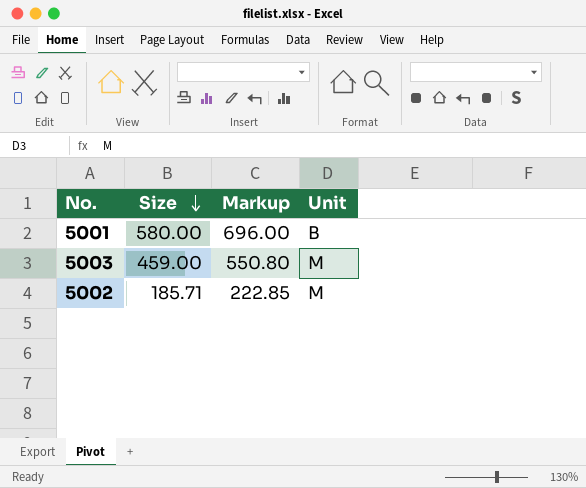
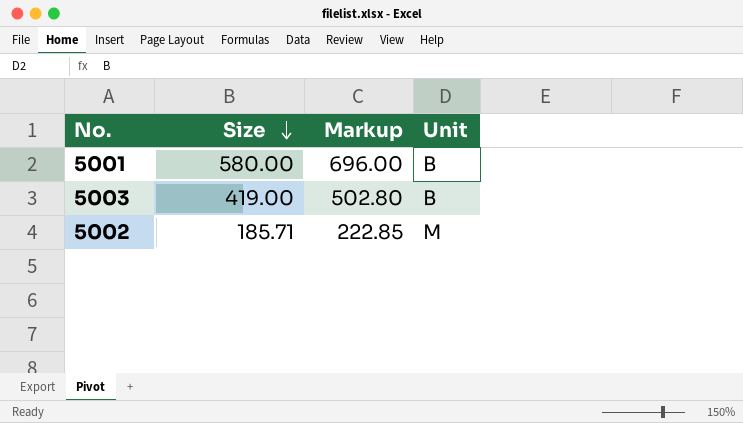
5003 | Size: 459.00 -> 419.00
5003 | Markup: 550.80 -> 502.80
5003 | Unit: M -> B

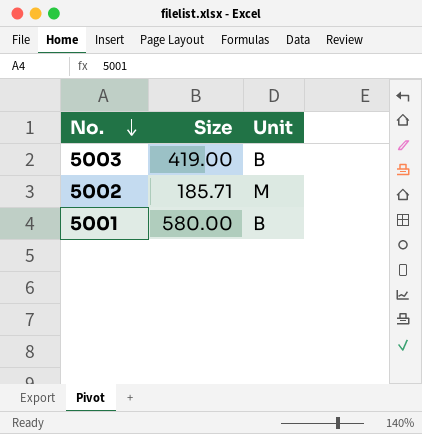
row order: Size descending -> No. descending
column Markup | formula: [Size] * 1.2 -> none

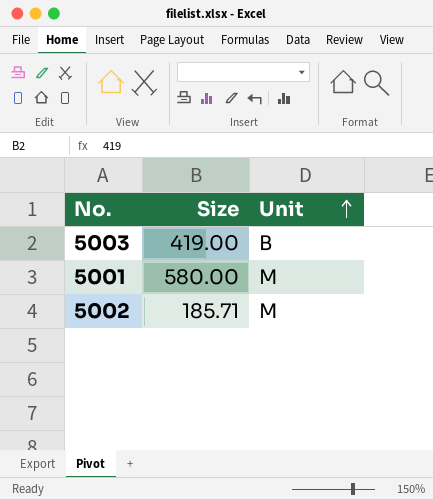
row order: No. descending -> Unit ascending
5001 | Unit: B -> M

